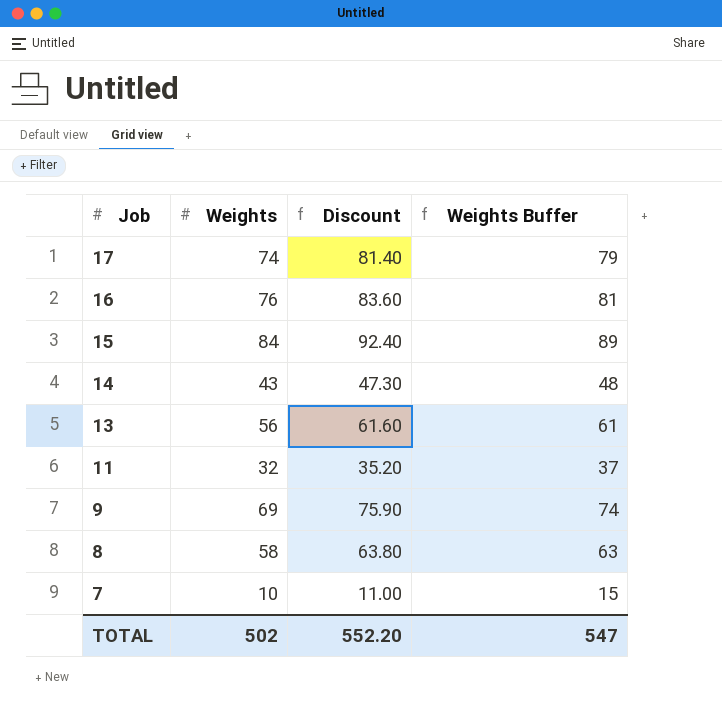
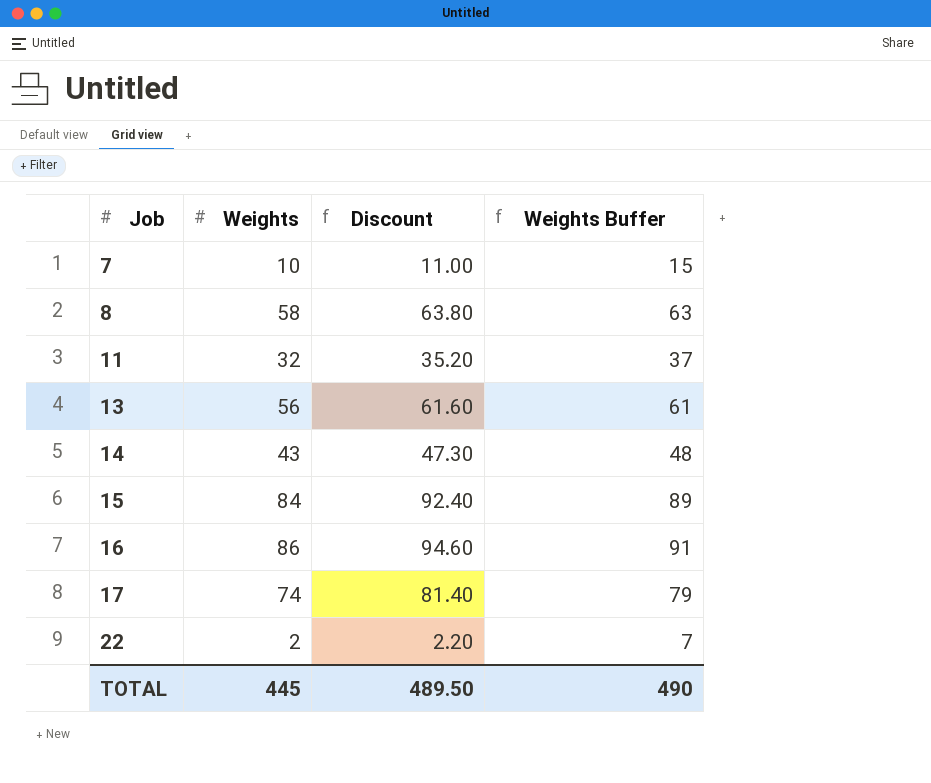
row order: Job descending -> Job ascending
row 9: 69 | 75.90 | 74 -> none
16 | Weights: 76 -> 86
16 | Discount: 83.60 -> 94.60
16 | Weights Buffer: 81 -> 91
row 22: none -> 2 | 2.20 | 7
TOTAL | Weights: 502 -> 445
TOTAL | Discount: 552.20 -> 489.50
TOTAL | Weights Buffer: 547 -> 490

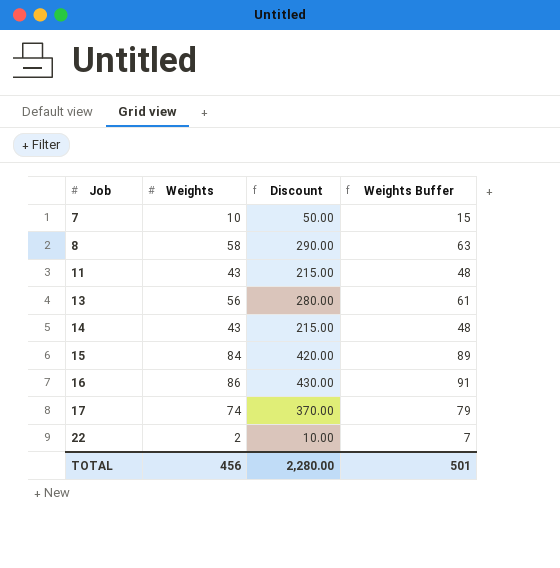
column Discount | formula: [Weights] * 1.1 -> [Weights] * 5
11 | Weights: 32 -> 43
11 | Weights Buffer: 37 -> 48
TOTAL | Weights: 445 -> 456
TOTAL | Discount: 489.50 -> 2,280.00
TOTAL | Weights Buffer: 490 -> 501

